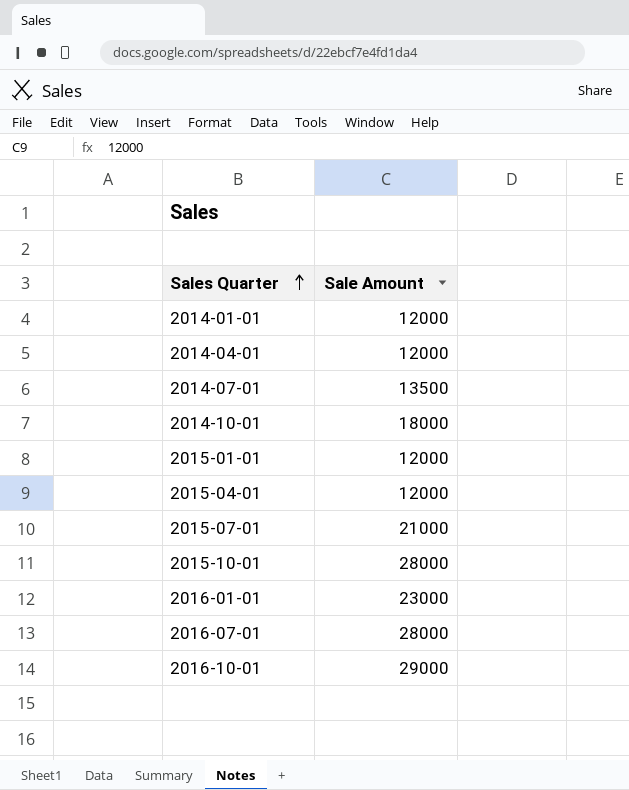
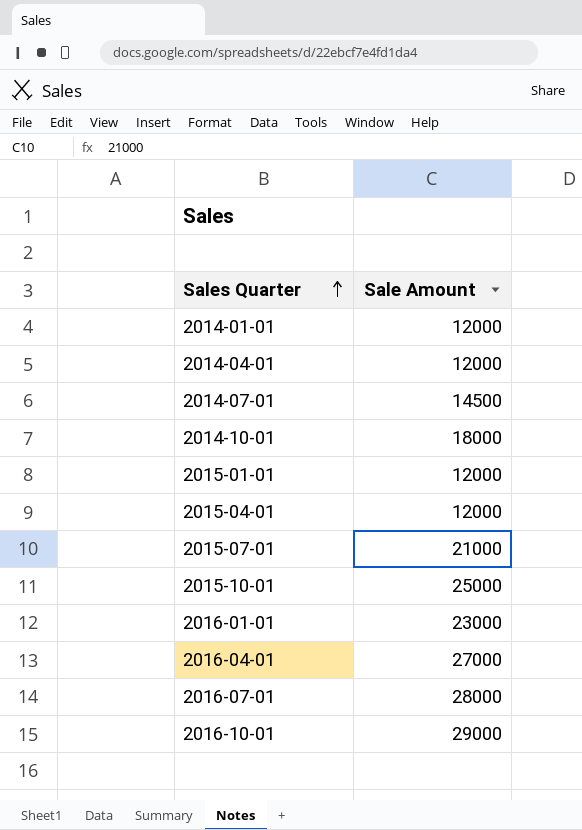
2014-07-01 | Sale Amount: 13500 -> 14500
2015-10-01 | Sale Amount: 28000 -> 25000
row 2016-04-01: none -> 27000

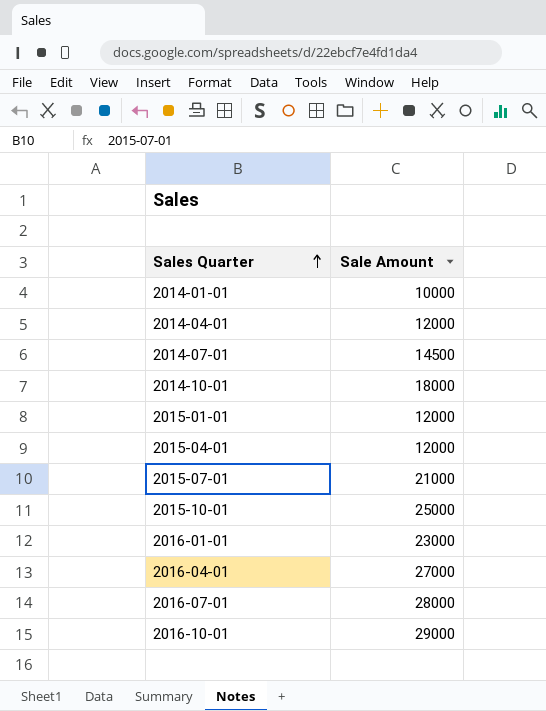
2014-01-01 | Sale Amount: 12000 -> 10000

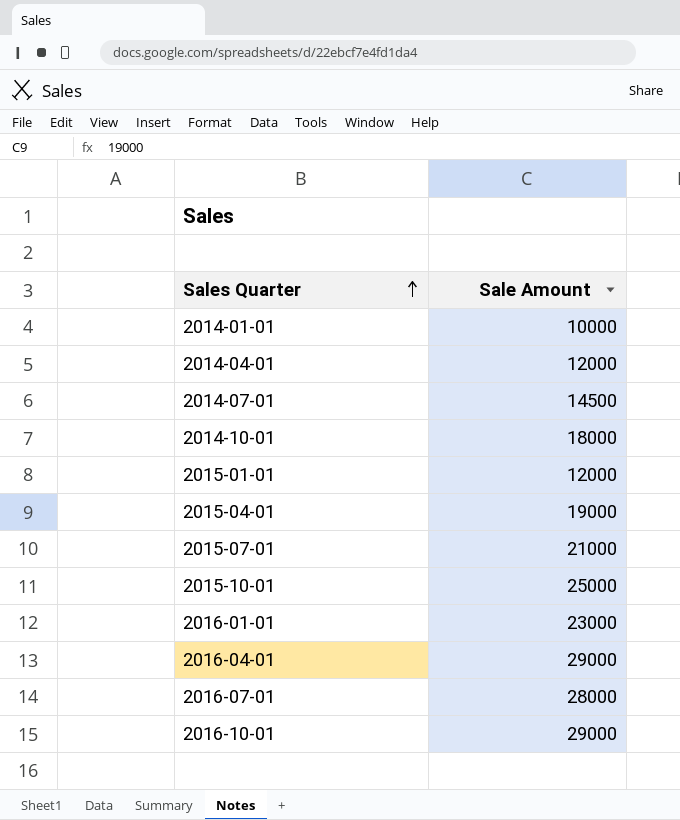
2015-04-01 | Sale Amount: 12000 -> 19000
2016-04-01 | Sale Amount: 27000 -> 29000

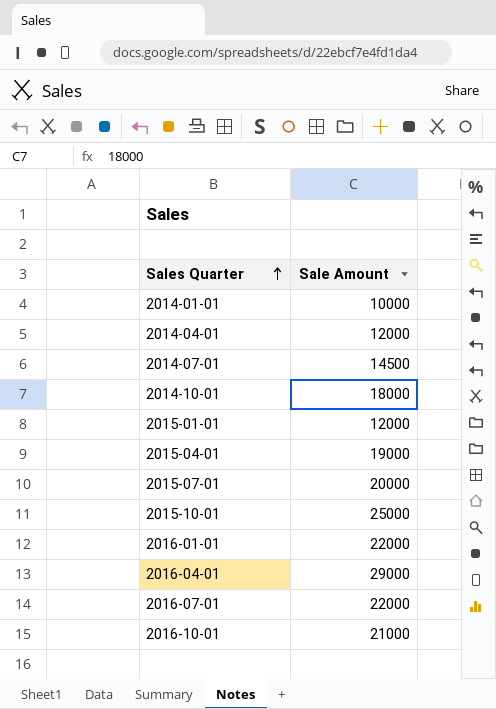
2015-07-01 | Sale Amount: 21000 -> 20000
2016-01-01 | Sale Amount: 23000 -> 22000
2016-07-01 | Sale Amount: 28000 -> 22000
2016-10-01 | Sale Amount: 29000 -> 21000

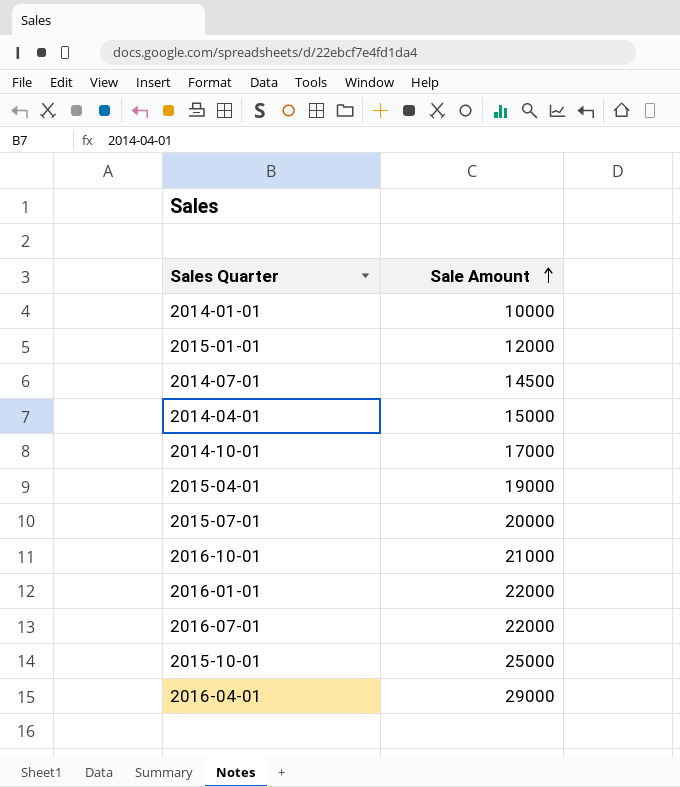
row order: Sales Quarter ascending -> Sale Amount ascending
2014-04-01 | Sale Amount: 12000 -> 15000
2014-10-01 | Sale Amount: 18000 -> 17000

